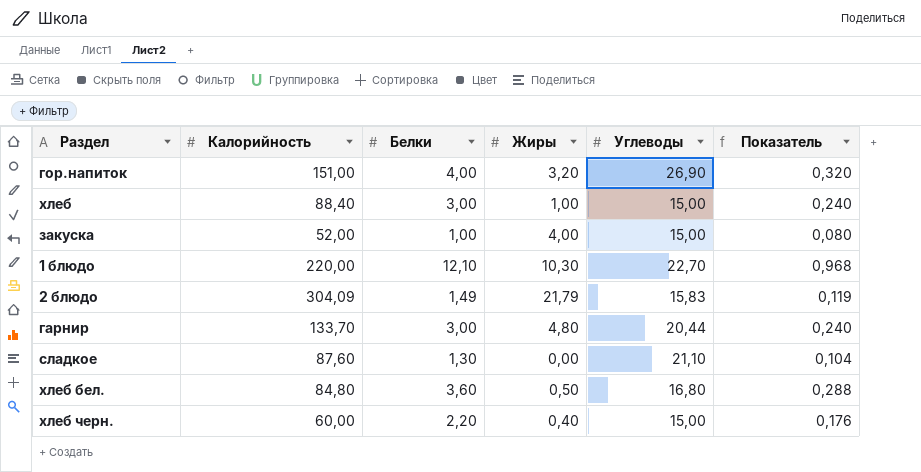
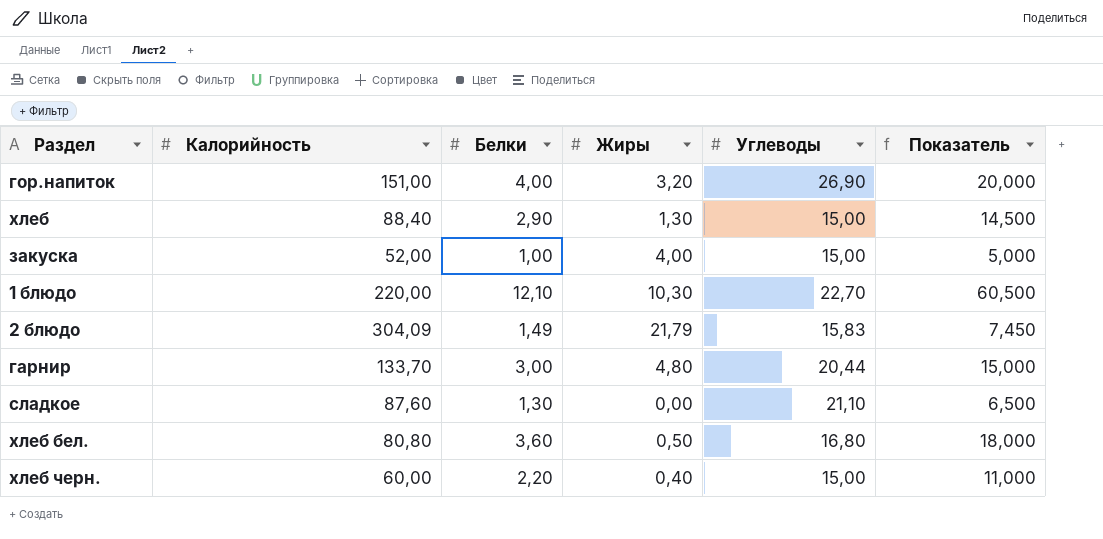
column Показатель | formula: [Белки] * 0,08 -> [Белки] * 5
хлеб | Белки: 3,00 -> 2,90
хлеб | Жиры: 1,00 -> 1,30
хлеб бел. | Калорийность: 84,80 -> 80,80

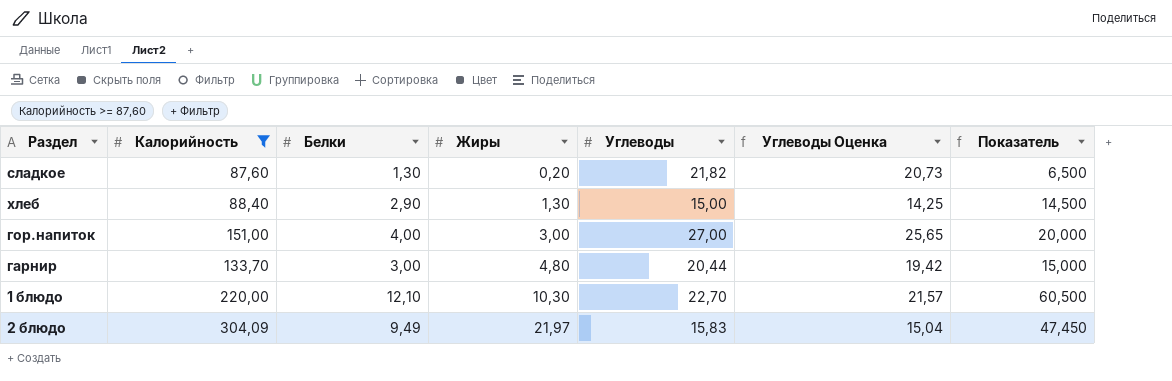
filter: none -> Калорийность >= 87,60
row order: none -> Жиры ascending
column Углеводы Оценка | formula: none -> [Углеводы] * 0,95
сладкое | Жиры: 0,00 -> 0,20
сладкое | Углеводы: 21,10 -> 21,82
гор.напиток | Жиры: 3,20 -> 3,00
гор.напиток | Углеводы: 26,90 -> 27,00
2 блюдо | Белки: 1,49 -> 9,49
2 блюдо | Жиры: 21,79 -> 21,97
2 блюдо | Показатель: 7,450 -> 47,450

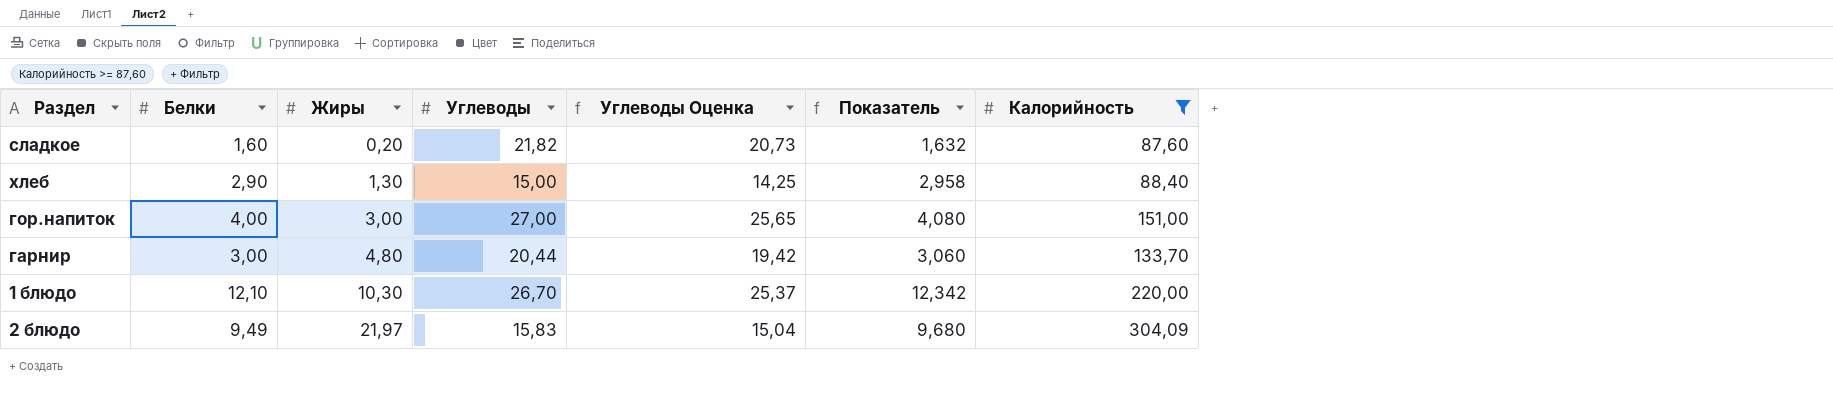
column Показатель | formula: [Белки] * 5 -> [Белки] * 1,02
column Калорийность | position: 2 -> 7
сладкое | Белки: 1,30 -> 1,60
1 блюдо | Углеводы: 22,70 -> 26,70
1 блюдо | Углеводы Оценка: 21,57 -> 25,37

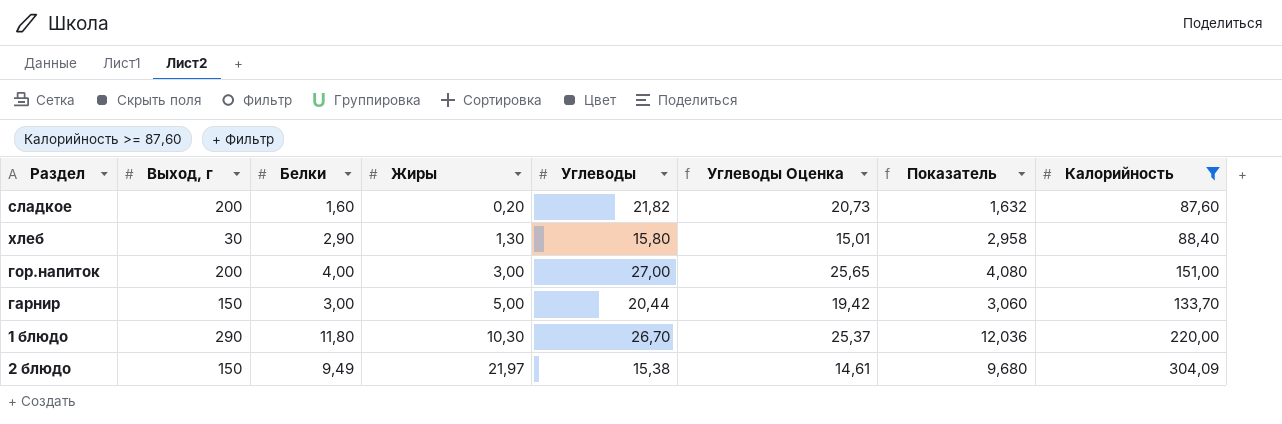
column Выход, г | position: none -> 2
хлеб | Углеводы: 15,00 -> 15,80
хлеб | Углеводы Оценка: 14,25 -> 15,01
гарнир | Жиры: 4,80 -> 5,00
1 блюдо | Белки: 12,10 -> 11,80
1 блюдо | Показатель: 12,342 -> 12,036
2 блюдо | Углеводы: 15,83 -> 15,38
2 блюдо | Углеводы Оценка: 15,04 -> 14,61

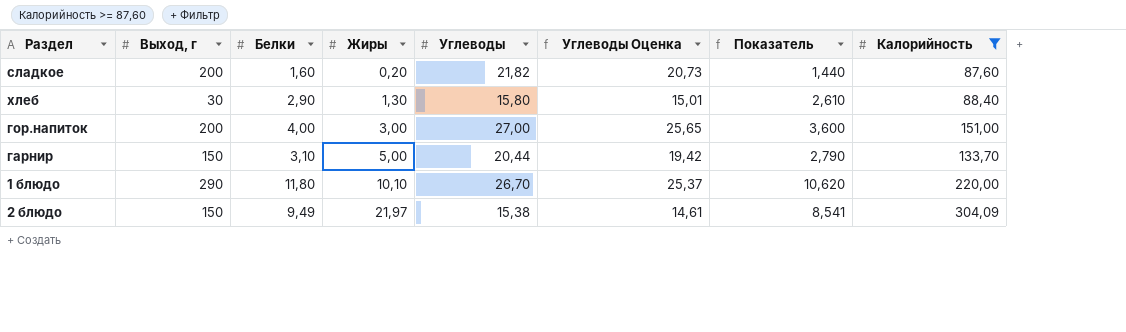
column Показатель | formula: [Белки] * 1,02 -> [Белки] * 0,9
гарнир | Белки: 3,00 -> 3,10
1 блюдо | Жиры: 10,30 -> 10,10

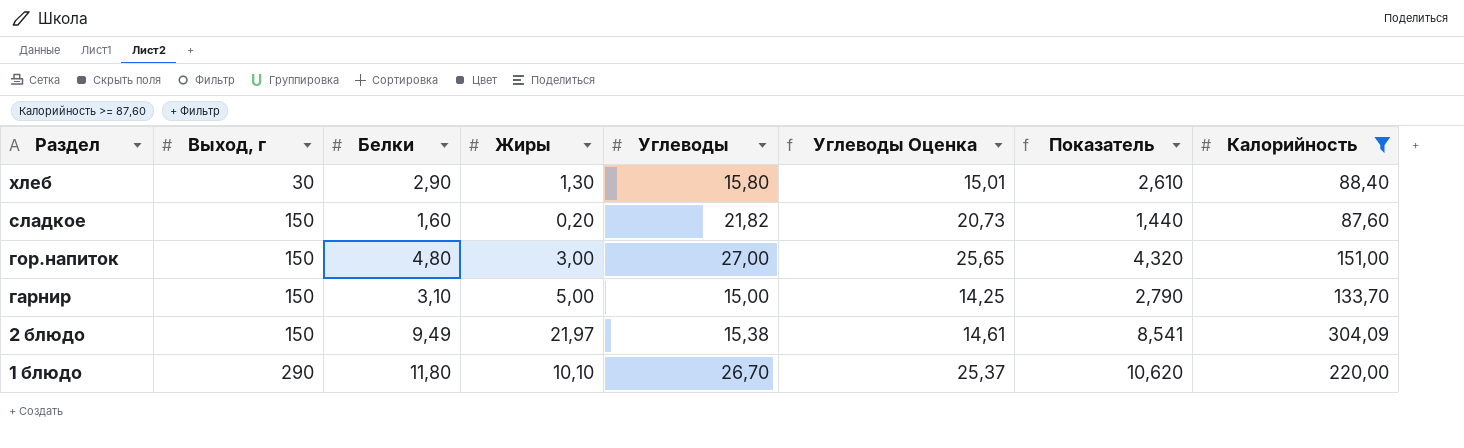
row order: Жиры ascending -> Раздел descending
сладкое | Выход, г: 200 -> 150
гор.напиток | Выход, г: 200 -> 150
гор.напиток | Белки: 4,00 -> 4,80
гор.напиток | Показатель: 3,600 -> 4,320
гарнир | Углеводы: 20,44 -> 15,00
гарнир | Углеводы Оценка: 19,42 -> 14,25

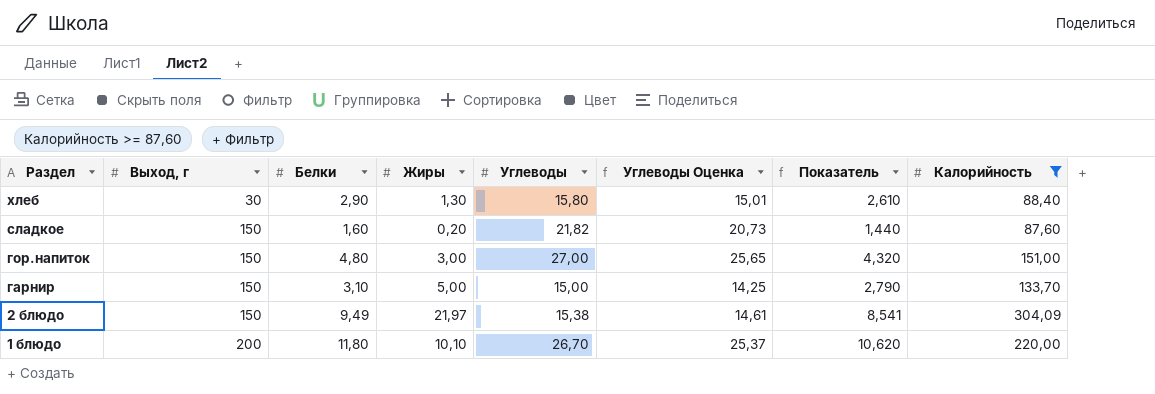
1 блюдо | Выход, г: 290 -> 200

